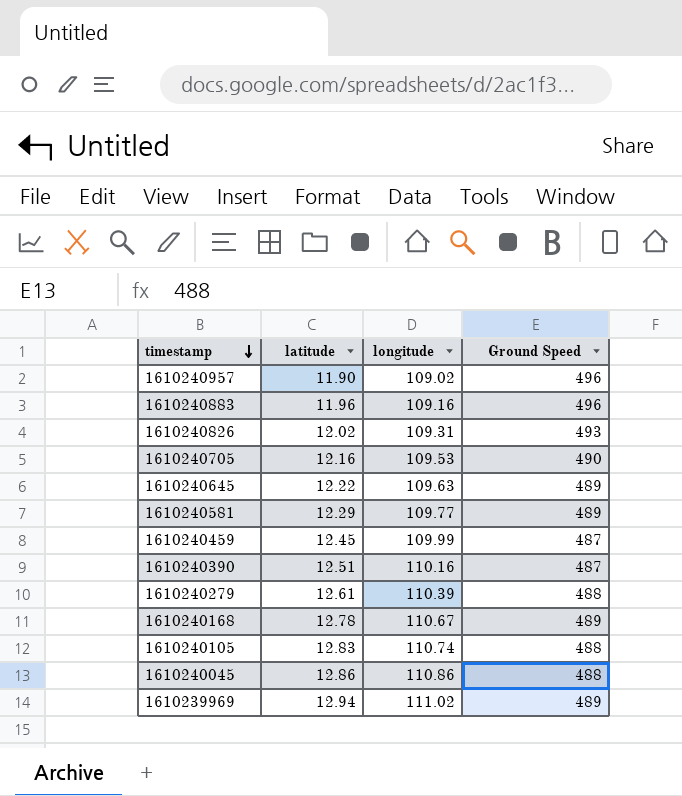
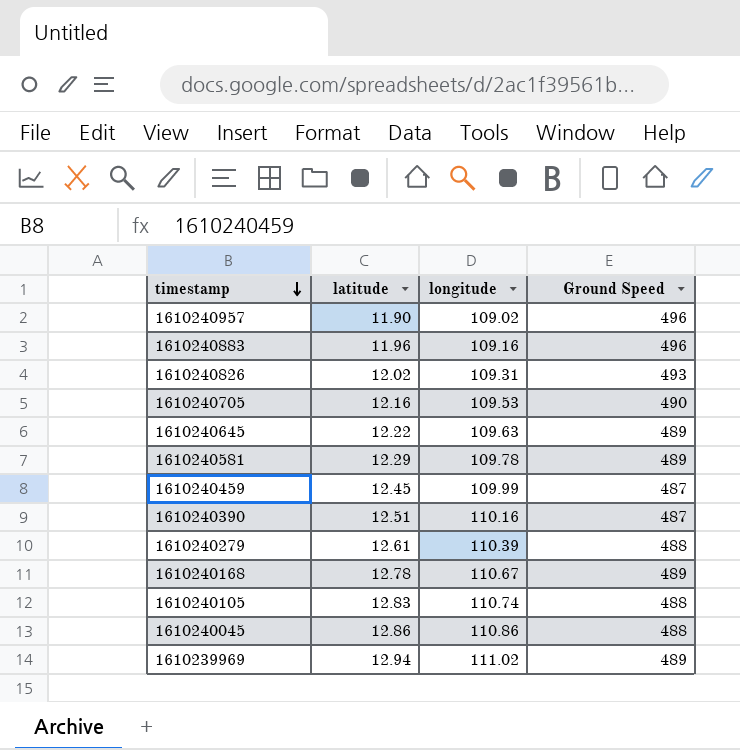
1610240581 | longitude: 109.77 -> 109.78

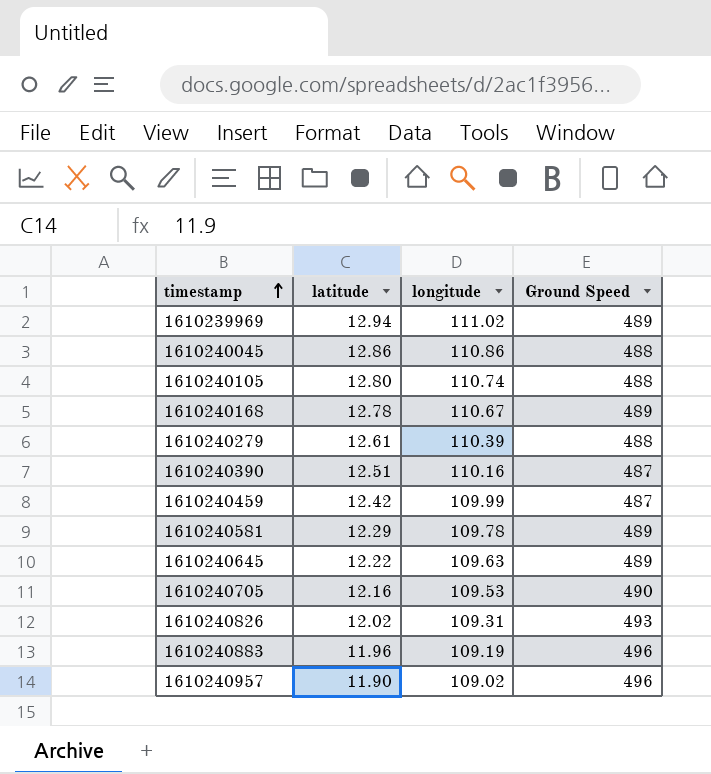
row order: timestamp descending -> timestamp ascending
1610240105 | latitude: 12.83 -> 12.80
1610240459 | latitude: 12.45 -> 12.42
1610240883 | longitude: 109.16 -> 109.19

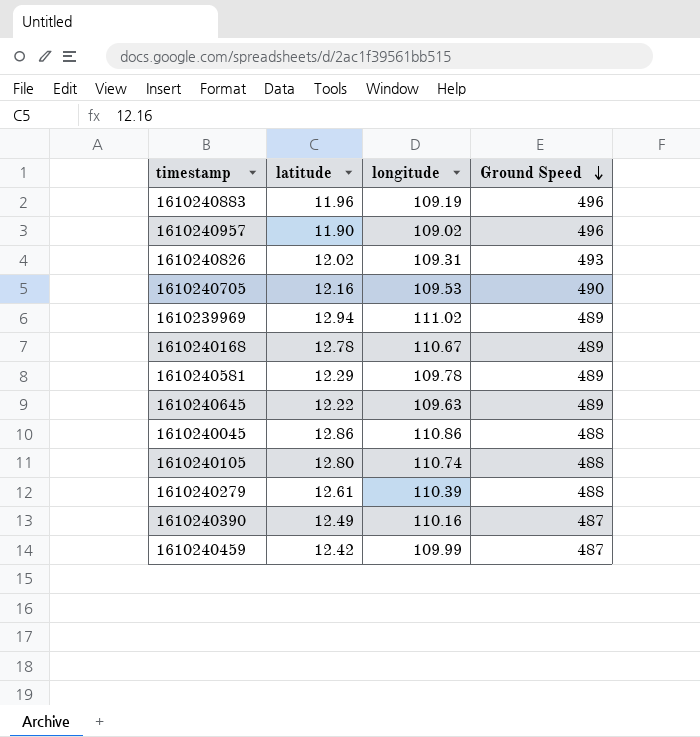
row order: timestamp ascending -> Ground Speed descending
1610240390 | latitude: 12.51 -> 12.49

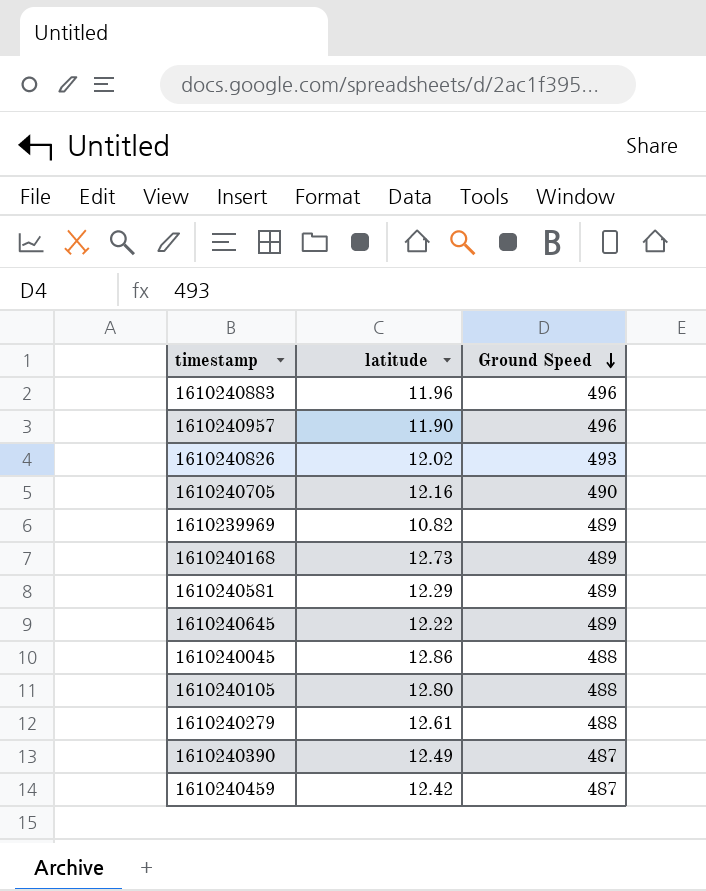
column longitude | position: 3 -> none
1610239969 | latitude: 12.94 -> 10.82
1610240168 | latitude: 12.78 -> 12.73

